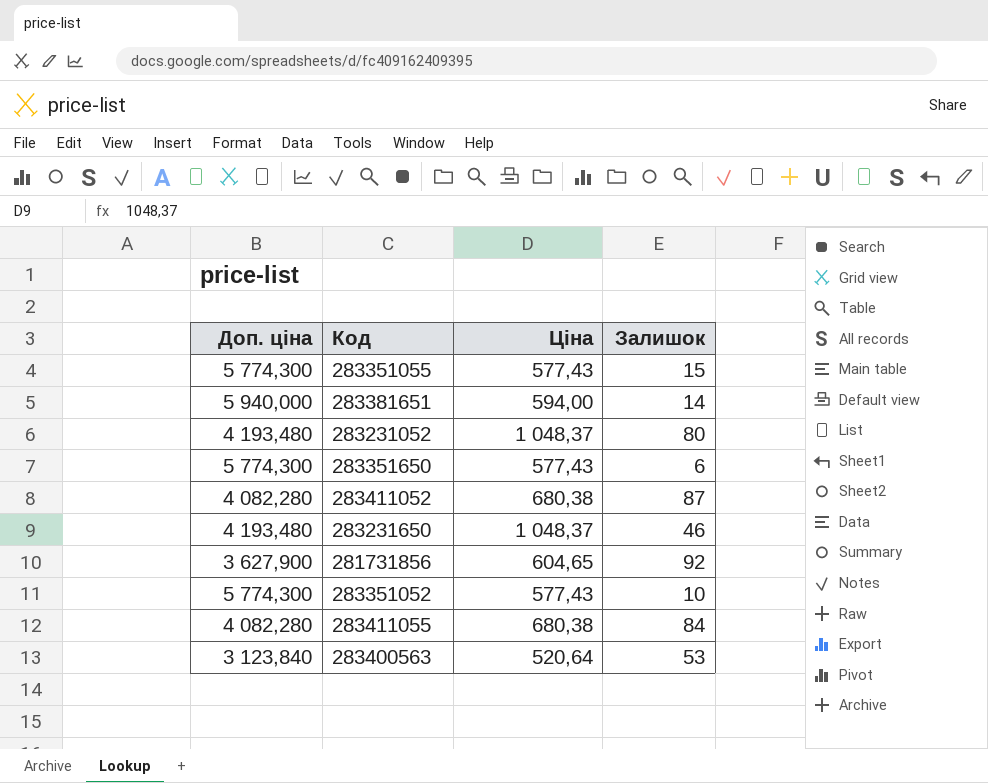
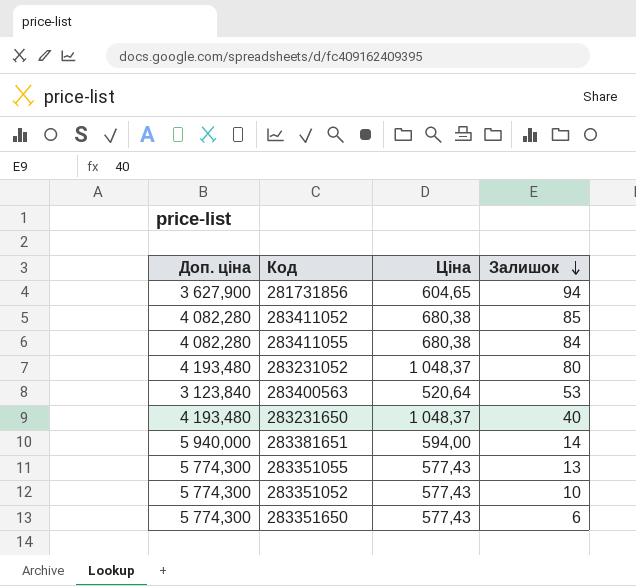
row order: none -> Залишок descending
281731856 | Залишок: 92 -> 94
283411052 | Залишок: 87 -> 85
283231650 | Залишок: 46 -> 40
283351055 | Залишок: 15 -> 13

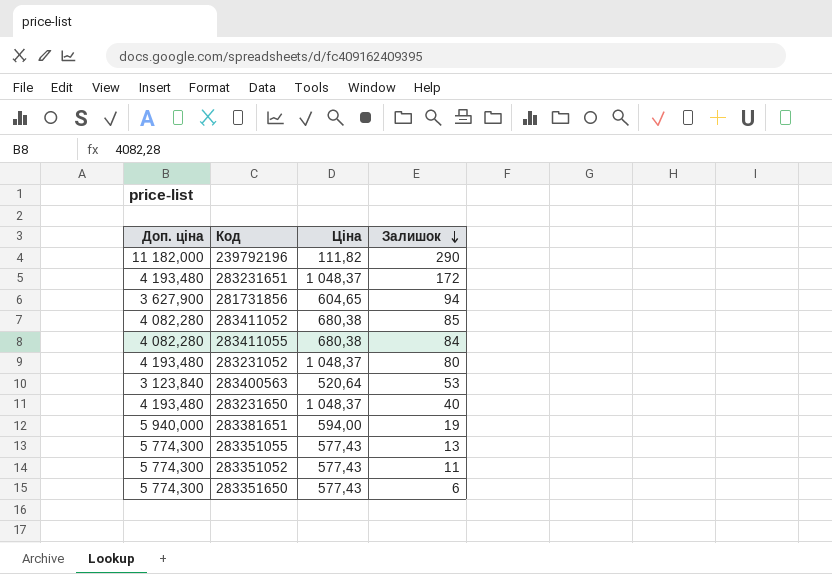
row 239792196: none -> 11 182,000 | 111,82 | 290
row 283231651: none -> 4 193,480 | 1 048,37 | 172
283381651 | Залишок: 14 -> 19
283351052 | Залишок: 10 -> 11

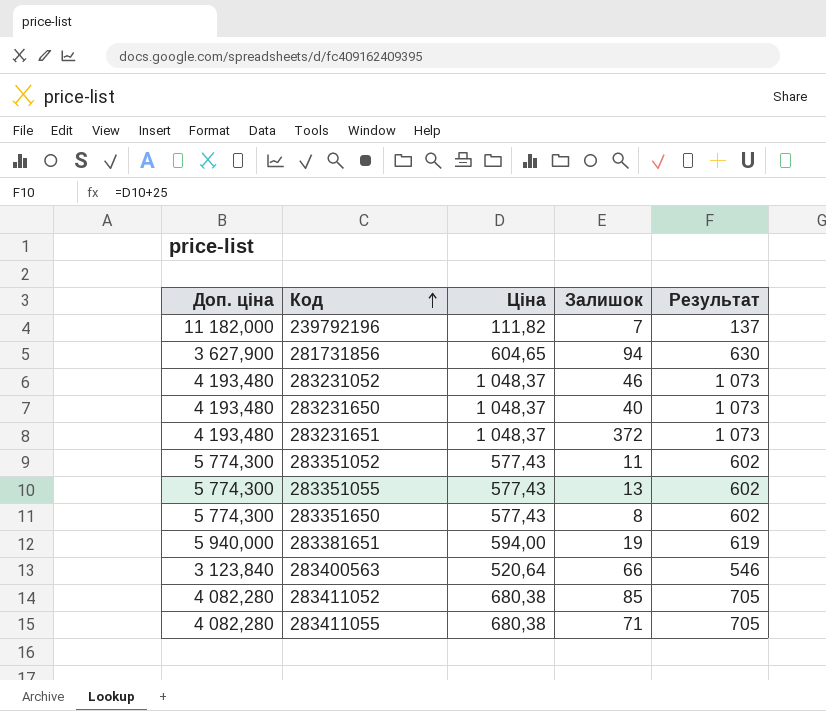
row order: Залишок descending -> Код ascending
column Результат | formula: none -> [Ціна] + 25
239792196 | Залишок: 290 -> 7
283231052 | Залишок: 80 -> 46
283231651 | Залишок: 172 -> 372
283351650 | Залишок: 6 -> 8
283400563 | Залишок: 53 -> 66
283411055 | Залишок: 84 -> 71

